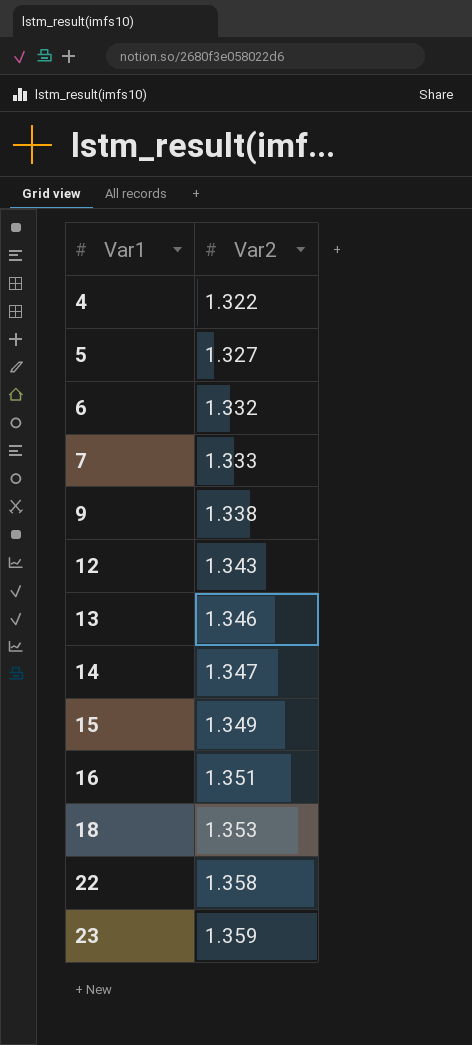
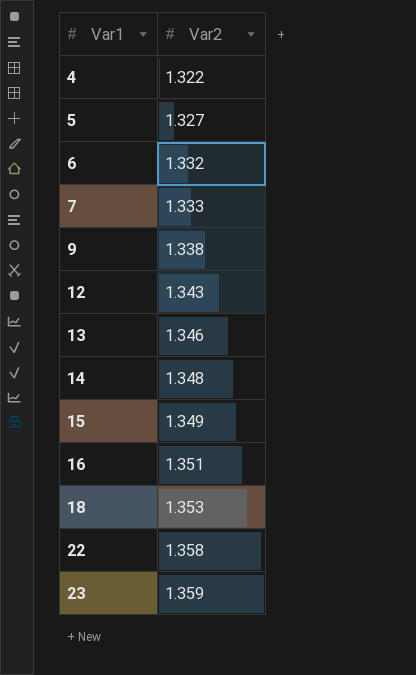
14 | Var2: 1.347 -> 1.348

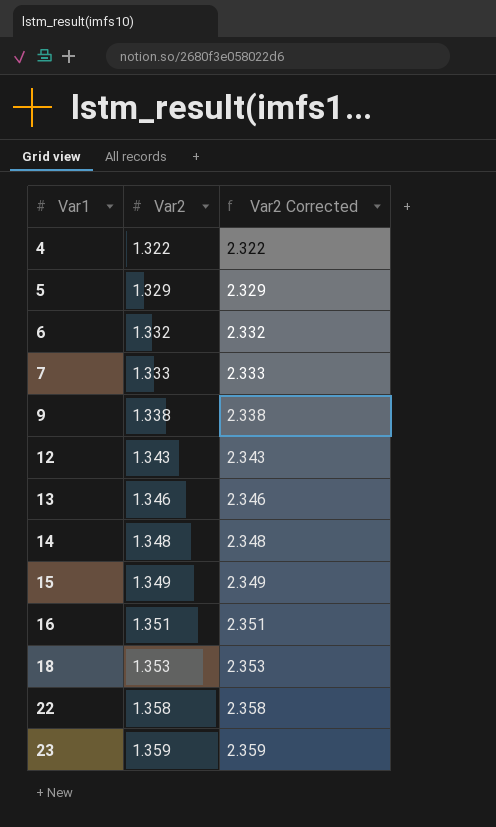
column Var2 Corrected | formula: none -> [Var2] + 1
5 | Var2: 1.327 -> 1.329

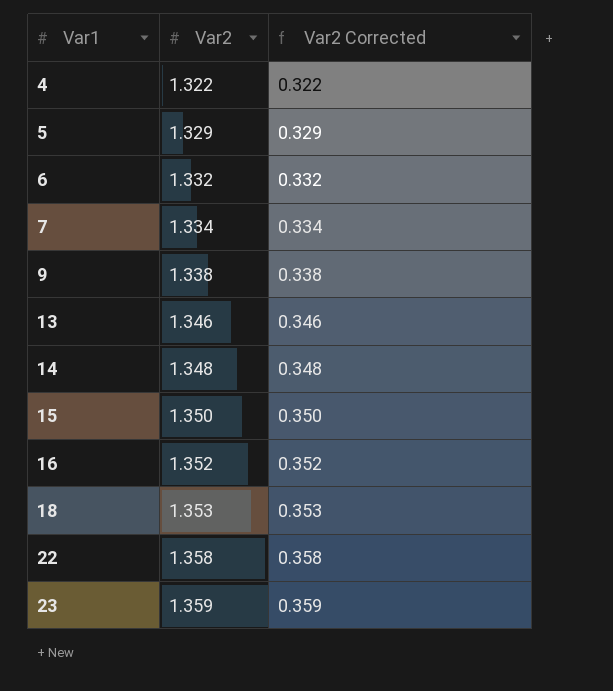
column Var2 Corrected | formula: [Var2] + 1 -> [Var2] - 1
row 12: 1.343 | 2.343 -> none
7 | Var2: 1.333 -> 1.334
15 | Var2: 1.349 -> 1.350
16 | Var2: 1.351 -> 1.352

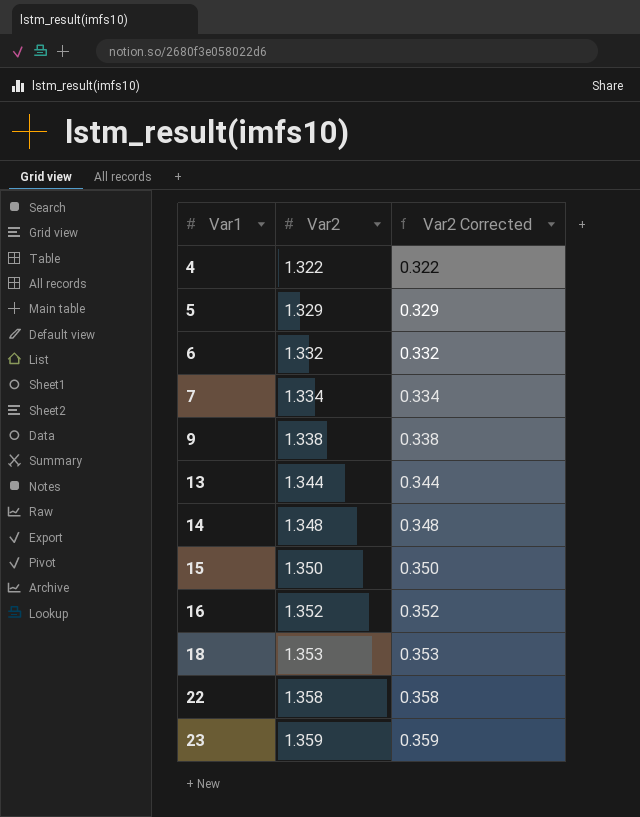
13 | Var2: 1.346 -> 1.344
13 | Var2 Corrected: 0.346 -> 0.344

